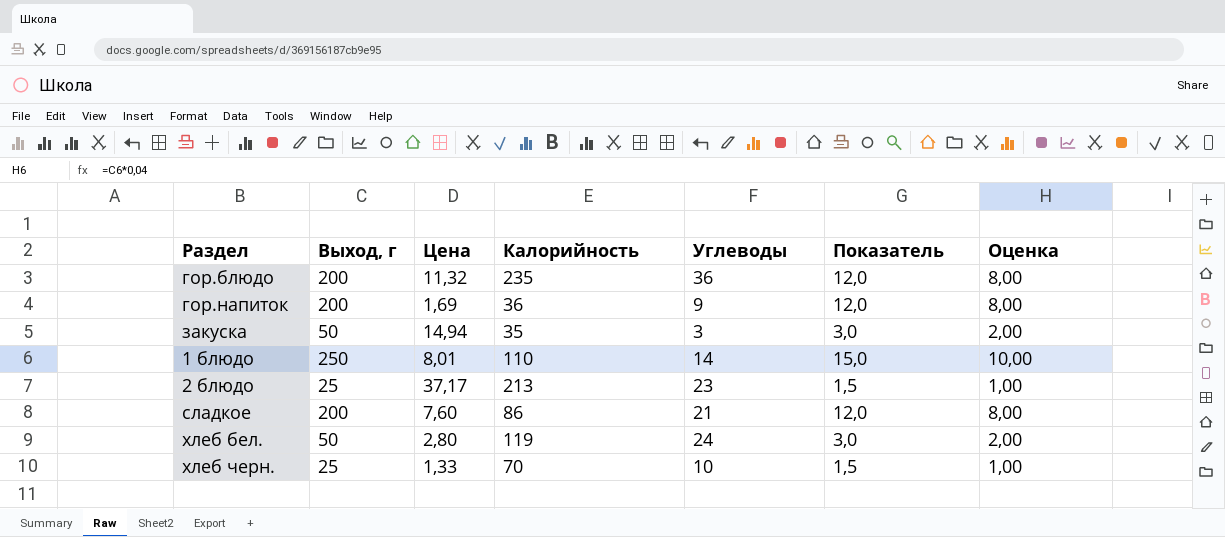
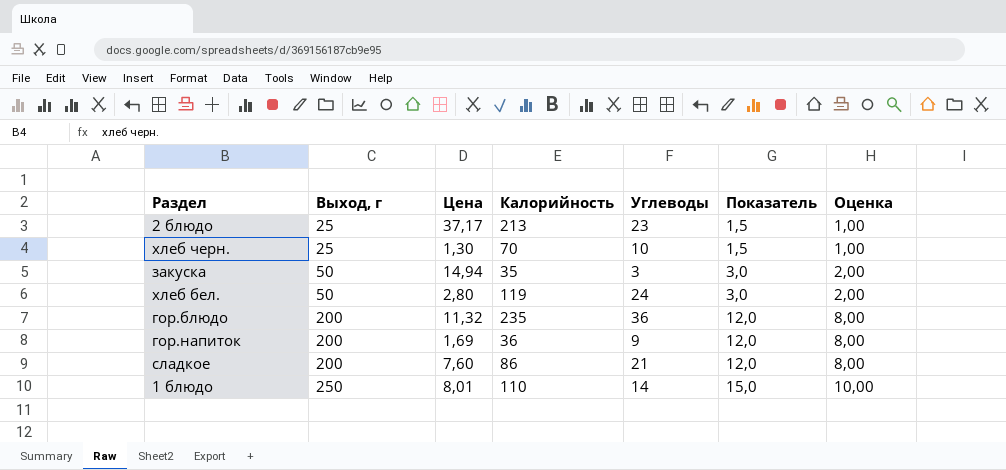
row order: none -> Выход, г ascending
хлеб черн. | Цена: 1,33 -> 1,30

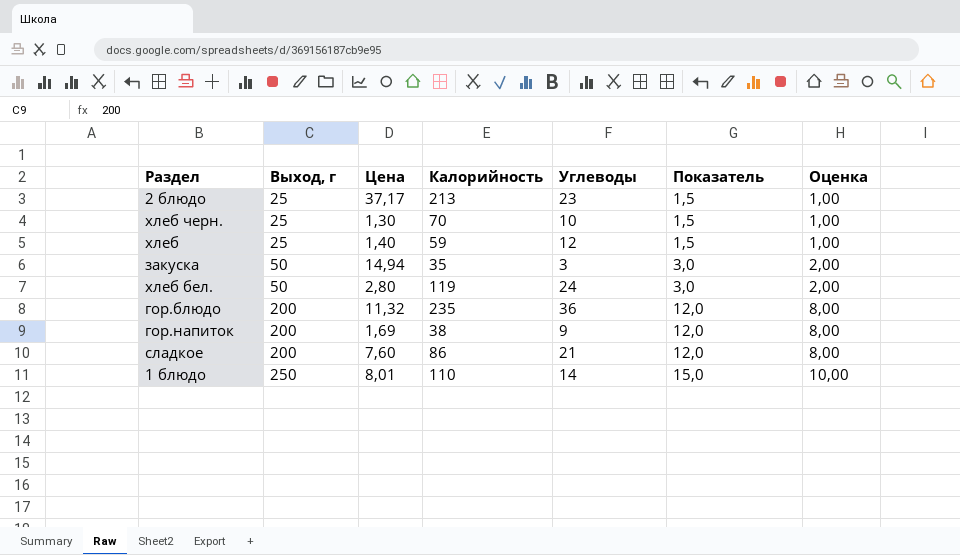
row хлеб: none -> 25 | 1,40 | 59 | 12 | 1,5 | 1,00
гор.напиток | Калорийность: 36 -> 38

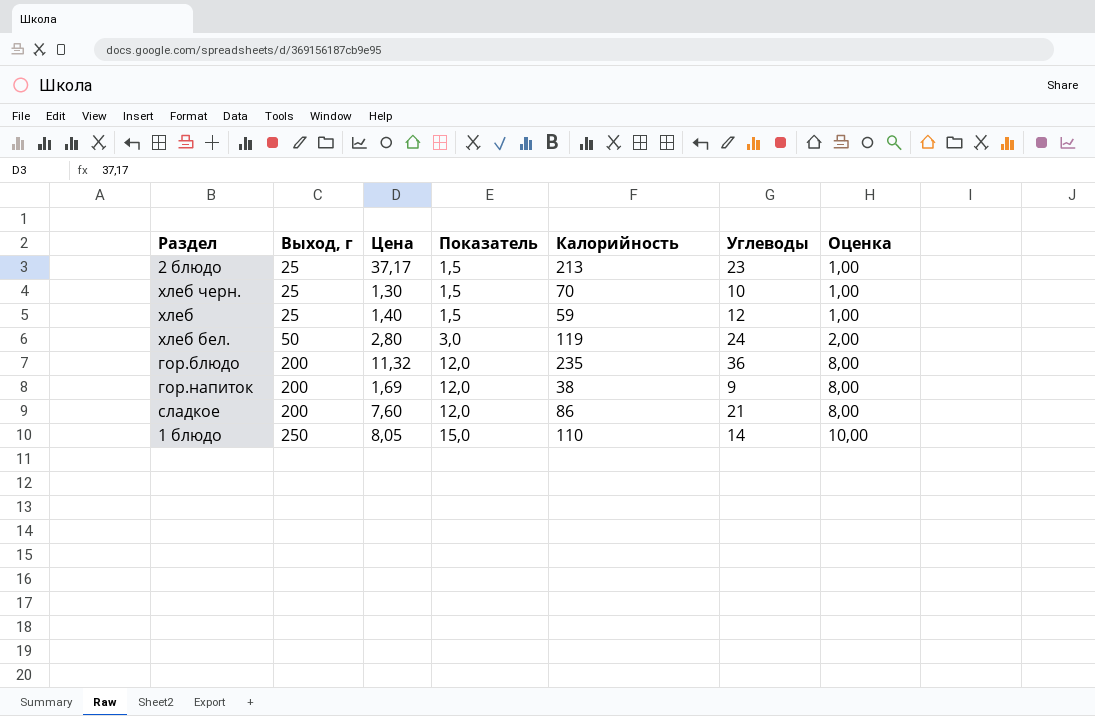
column Показатель | position: 6 -> 4
row закуска: 50 | 14,94 | 35 | 3 | 3,0 | 2,00 -> none
1 блюдо | Цена: 8,01 -> 8,05

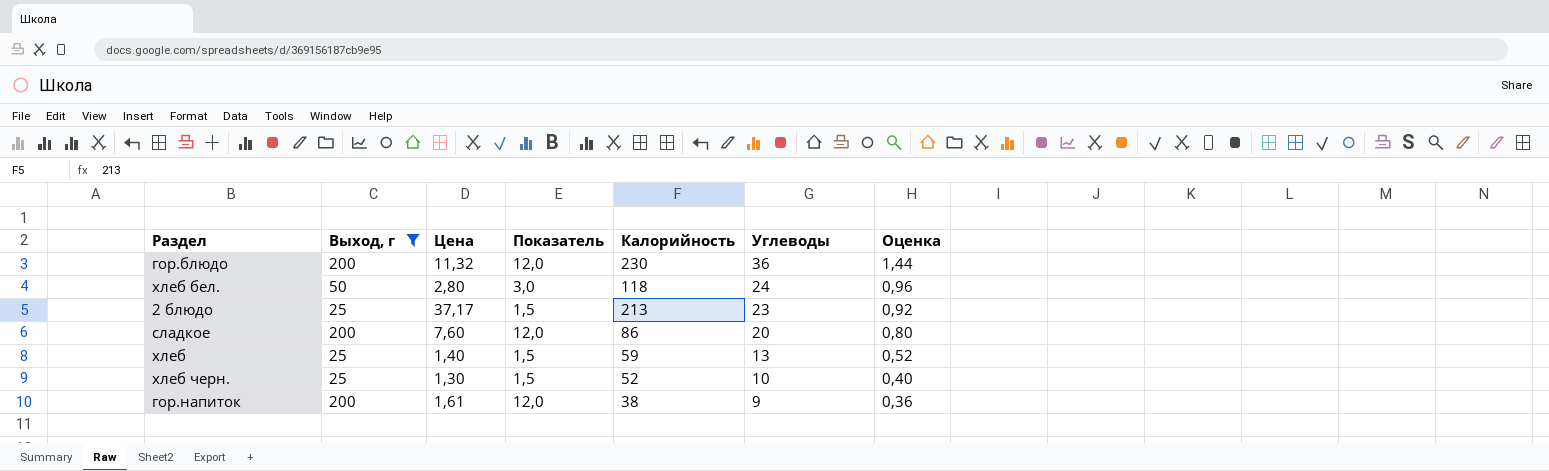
filter: none -> Выход, г != 250
row order: Выход, г ascending -> Углеводы descending
column Оценка | formula: [Выход, г] * 0,04 -> [Углеводы] * 0,04
гор.блюдо | Калорийность: 235 -> 230
хлеб бел. | Калорийность: 119 -> 118
сладкое | Углеводы: 21 -> 20
хлеб | Углеводы: 12 -> 13
хлеб черн. | Калорийность: 70 -> 52
гор.напиток | Цена: 1,69 -> 1,61

